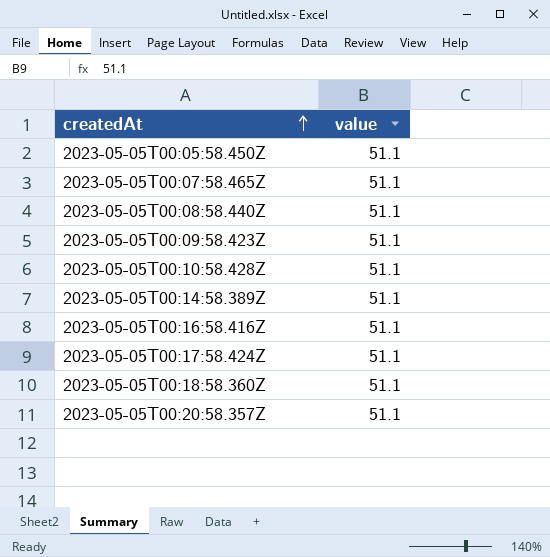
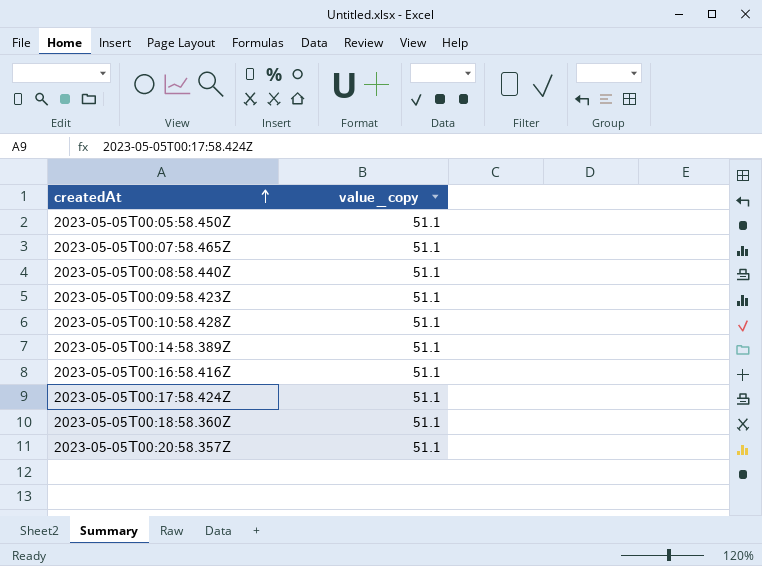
column name: value -> value_copy

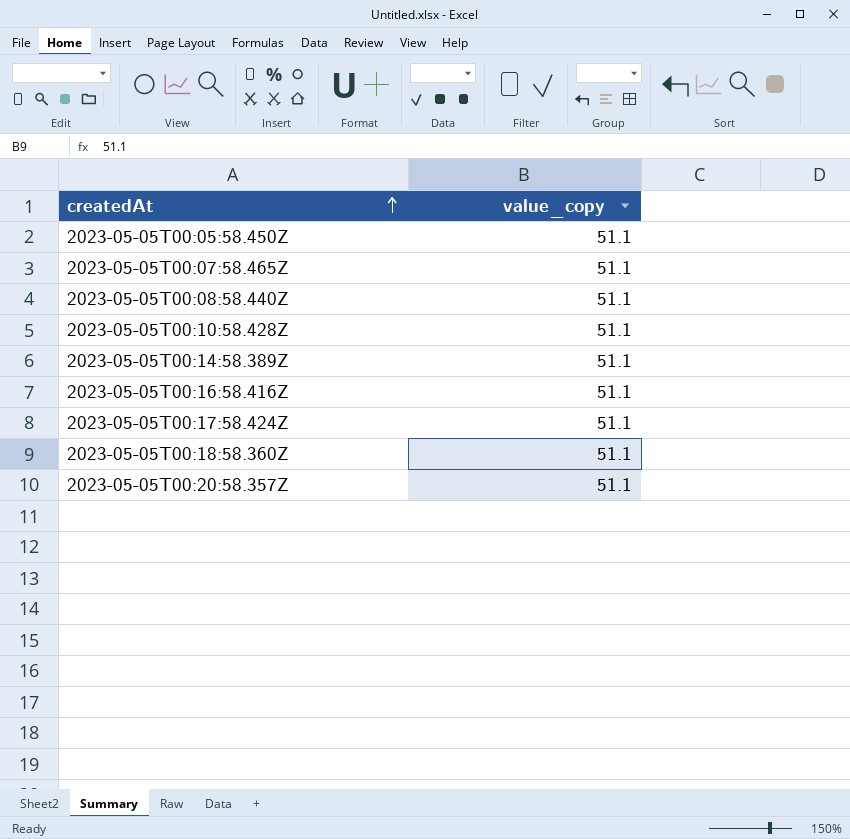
row 2023-05-05T00:09:58.423Z: 51.1 -> none

